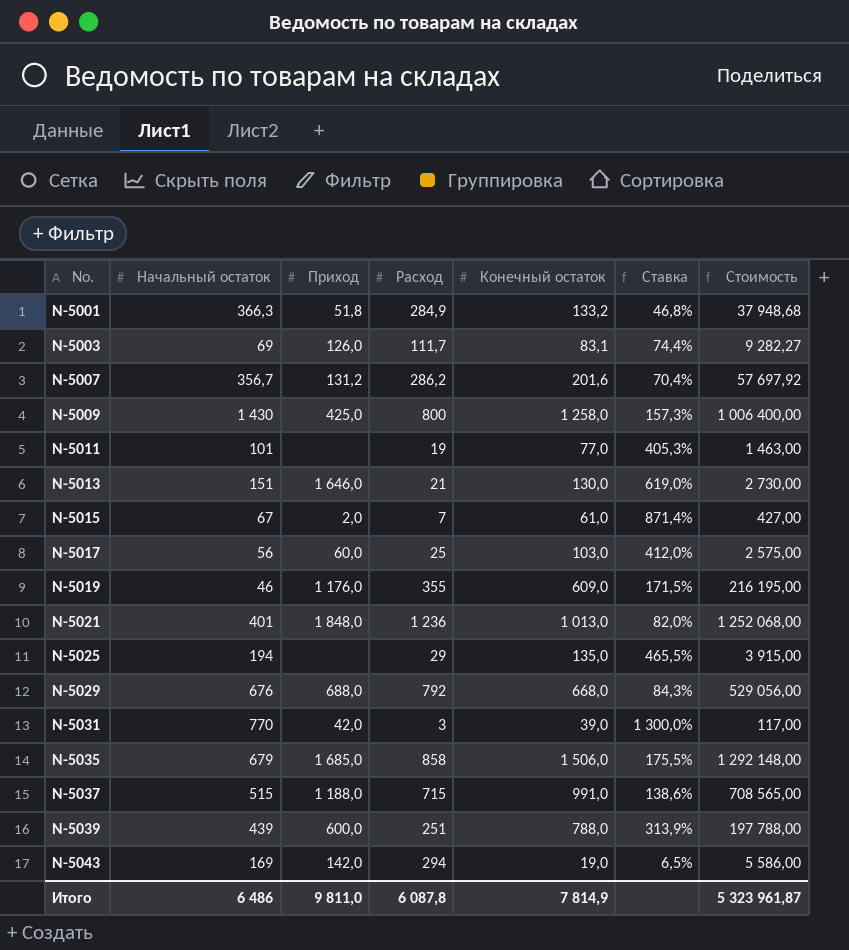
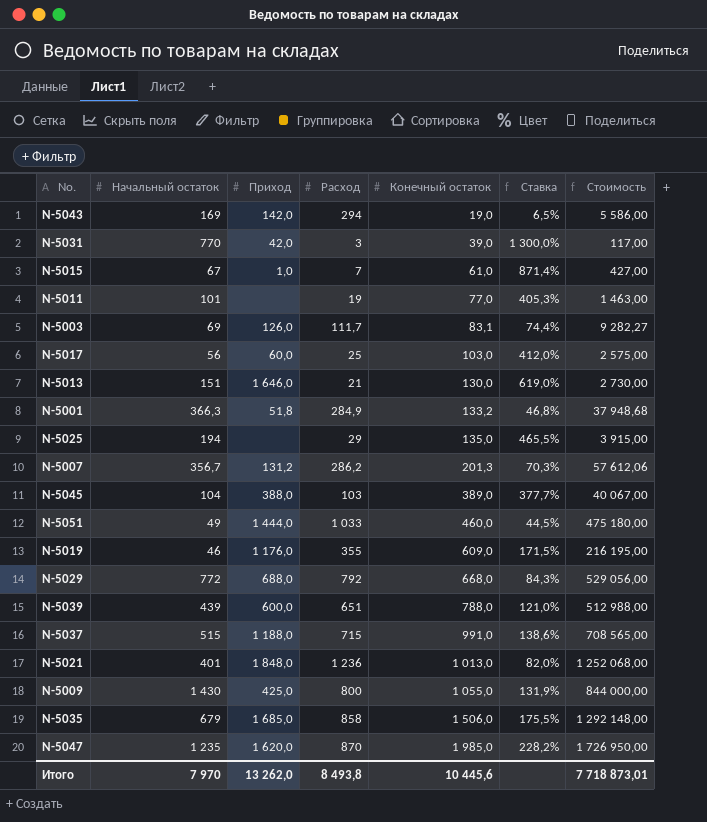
row order: No. ascending -> Конечный остаток ascending
N-5015 | Приход: 2,0 -> 1,0
N-5007 | Конечный остаток: 201,6 -> 201,3
N-5007 | Ставка: 70,4% -> 70,3%
N-5007 | Стоимость: 57 697,92 -> 57 612,06
row N-5045: none -> 104 | 388,0 | 103 | 389,0 | 377,7% | 40 067,00
row N-5051: none -> 49 | 1 444,0 | 1 033 | 460,0 | 44,5% | 475 180,00
N-5029 | Начальный остаток: 676 -> 772
N-5039 | Расход: 251 -> 651
N-5039 | Ставка: 313,9% -> 121,0%
N-5039 | Стоимость: 197 788,00 -> 512 988,00
N-5009 | Конечный остаток: 1 258,0 -> 1 055,0
N-5009 | Ставка: 157,3% -> 131,9%
N-5009 | Стоимость: 1 006 400,00 -> 844 000,00
row N-5047: none -> 1 235 | 1 620,0 | 870 | 1 985,0 | 228,2% | 1 726 950,00
Итого | Начальный остаток: 6 486 -> 7 970
Итого | Приход: 9 811,0 -> 13 262,0
Итого | Расход: 6 087,8 -> 8 493,8
Итого | Конечный остаток: 7 814,9 -> 10 445,6
Итого | Стоимость: 5 323 961,87 -> 7 718 873,01

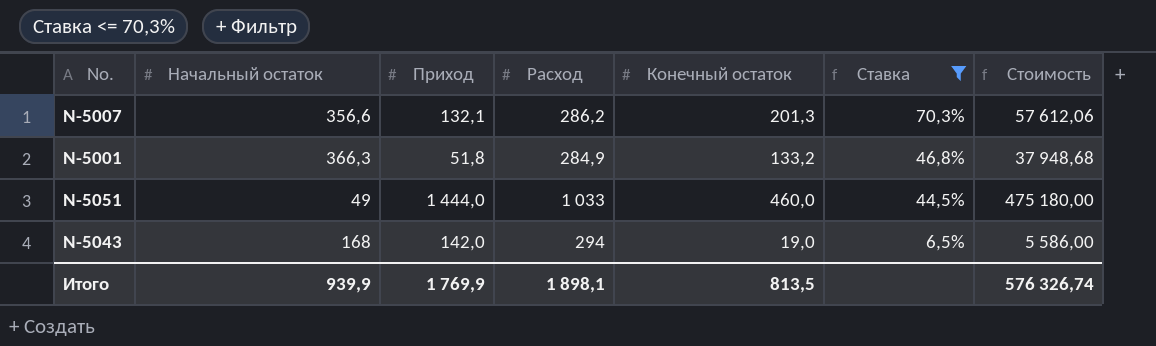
filter: none -> Ставка <= 70,3%
row order: Конечный остаток ascending -> Ставка descending
N-5007 | Начальный остаток: 356,7 -> 356,6
N-5007 | Приход: 131,2 -> 132,1
N-5043 | Начальный остаток: 169 -> 168
Итого | Начальный остаток: 7 970 -> 939,9
Итого | Приход: 13 262,0 -> 1 769,9
Итого | Расход: 8 493,8 -> 1 898,1
Итого | Конечный остаток: 10 445,6 -> 813,5
Итого | Стоимость: 7 718 873,01 -> 576 326,74

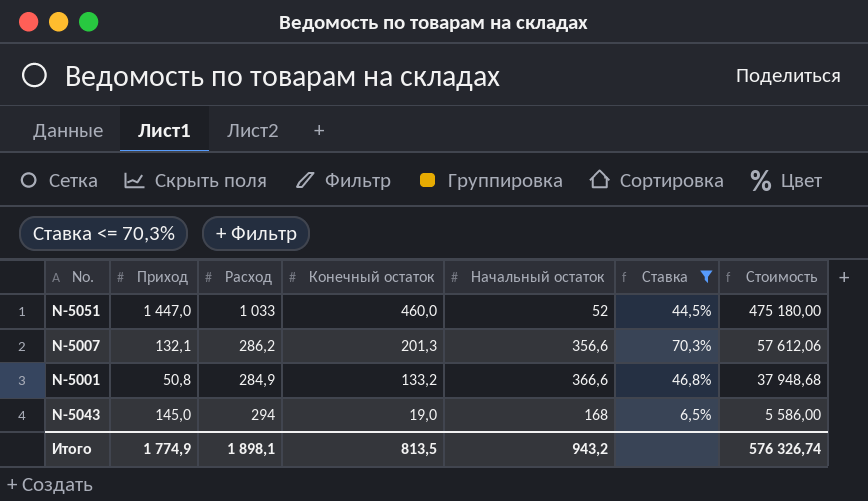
row order: Ставка descending -> Конечный остаток descending
column Начальный остаток | position: 2 -> 5
N-5051 | Приход: 1 444,0 -> 1 447,0
N-5051 | Начальный остаток: 49 -> 52
N-5001 | Приход: 51,8 -> 50,8
N-5001 | Начальный остаток: 366,3 -> 366,6
N-5043 | Приход: 142,0 -> 145,0
Итого | Приход: 1 769,9 -> 1 774,9
Итого | Начальный остаток: 939,9 -> 943,2

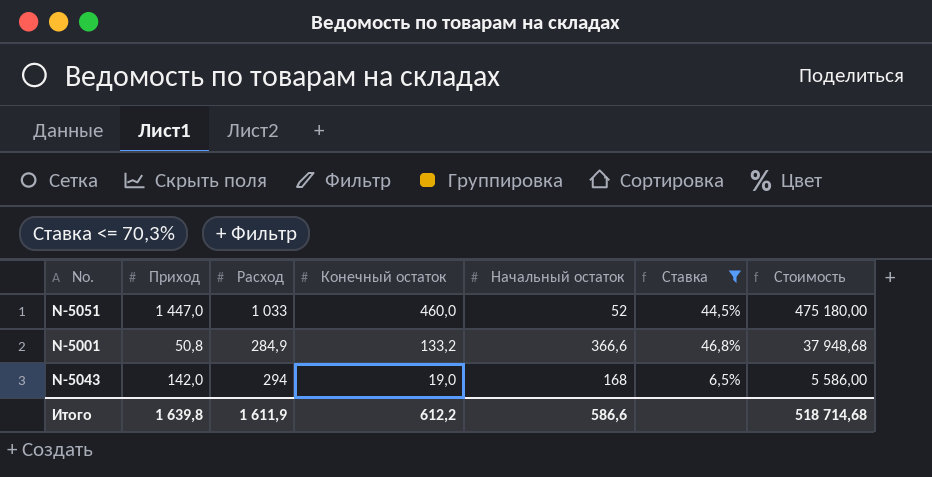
row N-5007: 132,1 | 286,2 | 201,3 | 356,6 | 70,3% | 57 612,06 -> none
N-5043 | Приход: 145,0 -> 142,0
Итого | Приход: 1 774,9 -> 1 639,8
Итого | Расход: 1 898,1 -> 1 611,9
Итого | Конечный остаток: 813,5 -> 612,2
Итого | Начальный остаток: 943,2 -> 586,6
Итого | Стоимость: 576 326,74 -> 518 714,68

